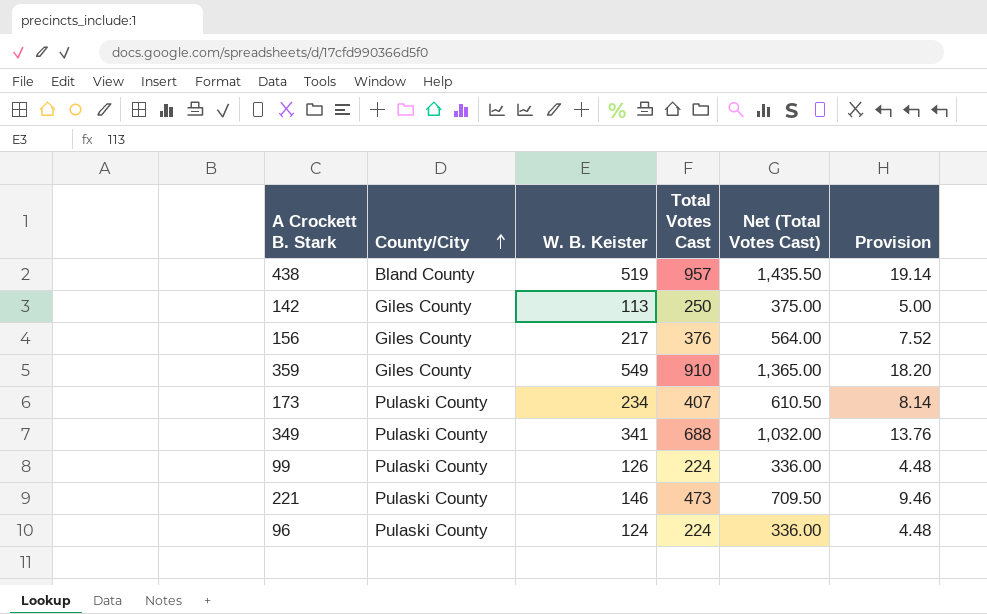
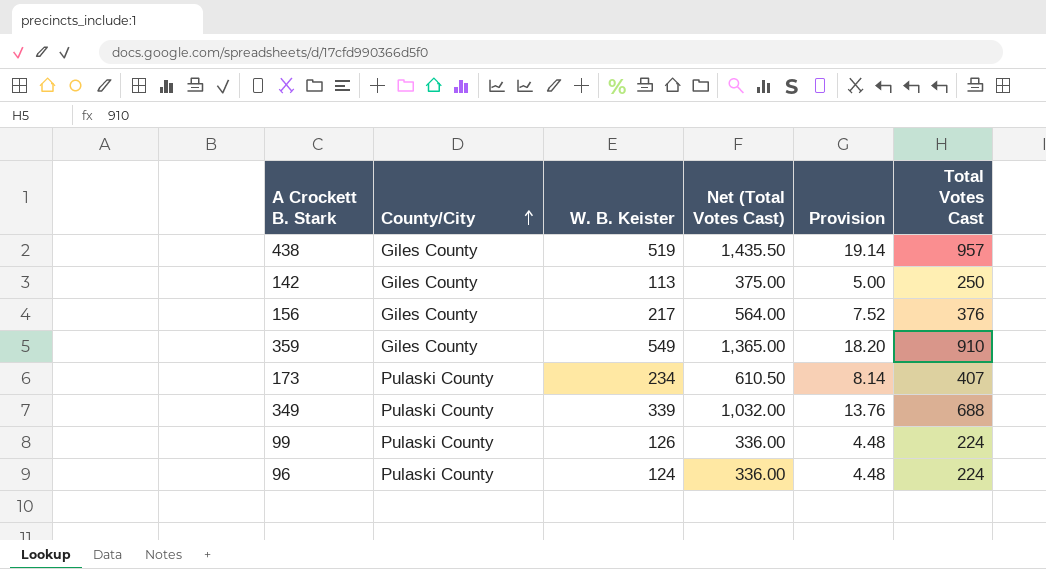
column Total Votes Cast | position: 4 -> 6
row 221: Pulaski County | 146 | 473 | 709.50 | 9.46 -> none
438 | County/City: Bland County -> Giles County
349 | W. B. Keister: 341 -> 339

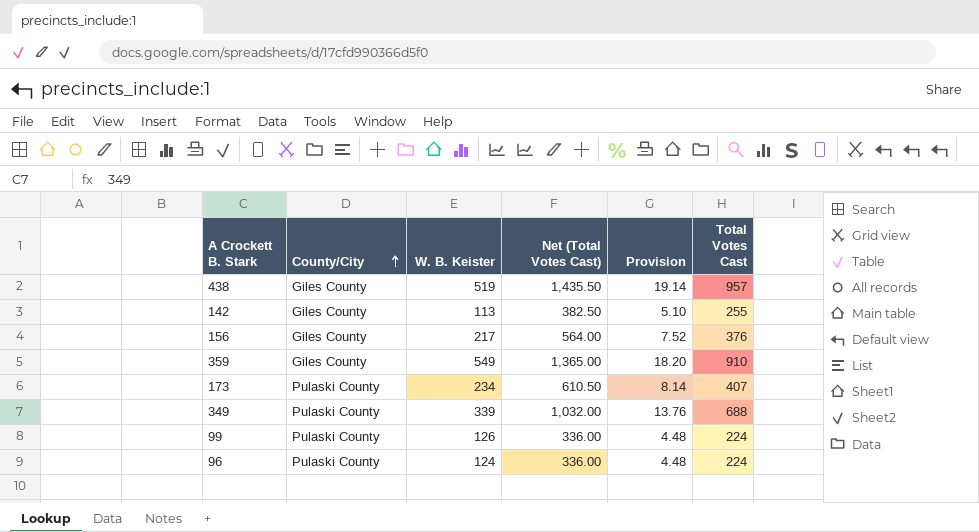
142 | Net (Total Votes Cast): 375.00 -> 382.50
142 | Provision: 5.00 -> 5.10
142 | Total Votes Cast: 250 -> 255

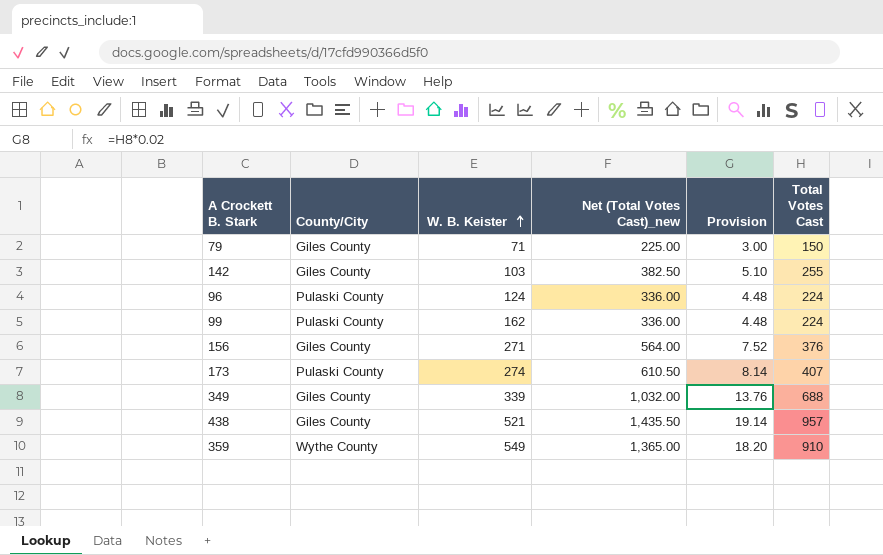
row order: County/City ascending -> W. B. Keister ascending
column name: Net (Total Votes Cast) -> Net (Total Votes Cast)_new
row 79: none -> Giles County | 71 | 225.00 | 3.00 | 150
142 | W. B. Keister: 113 -> 103
99 | W. B. Keister: 126 -> 162
156 | W. B. Keister: 217 -> 271
173 | W. B. Keister: 234 -> 274
349 | County/City: Pulaski County -> Giles County
438 | W. B. Keister: 519 -> 521
359 | County/City: Giles County -> Wythe County

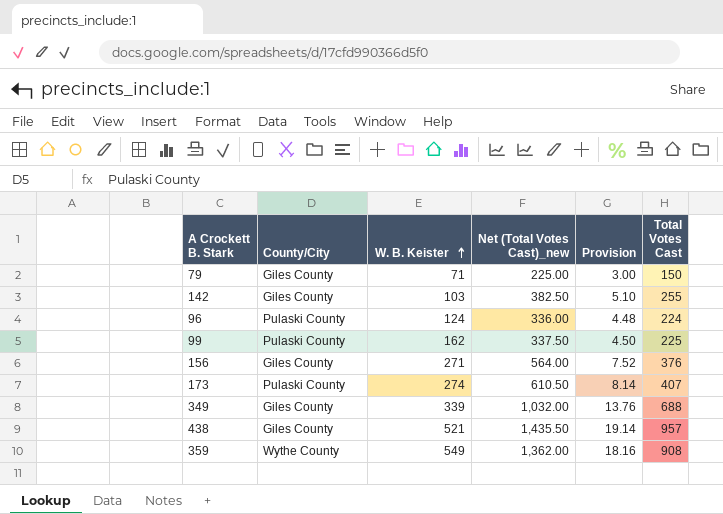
99 | Net (Total Votes Cast)_new: 336.00 -> 337.50
99 | Provision: 4.48 -> 4.50
99 | Total Votes Cast: 224 -> 225
359 | Net (Total Votes Cast)_new: 1,365.00 -> 1,362.00
359 | Provision: 18.20 -> 18.16
359 | Total Votes Cast: 910 -> 908

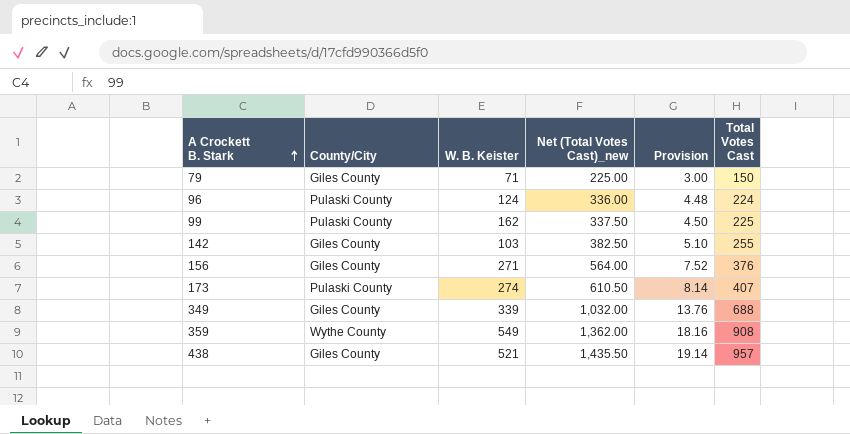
row order: W. B. Keister ascending -> A Crockett B. Stark ascending

